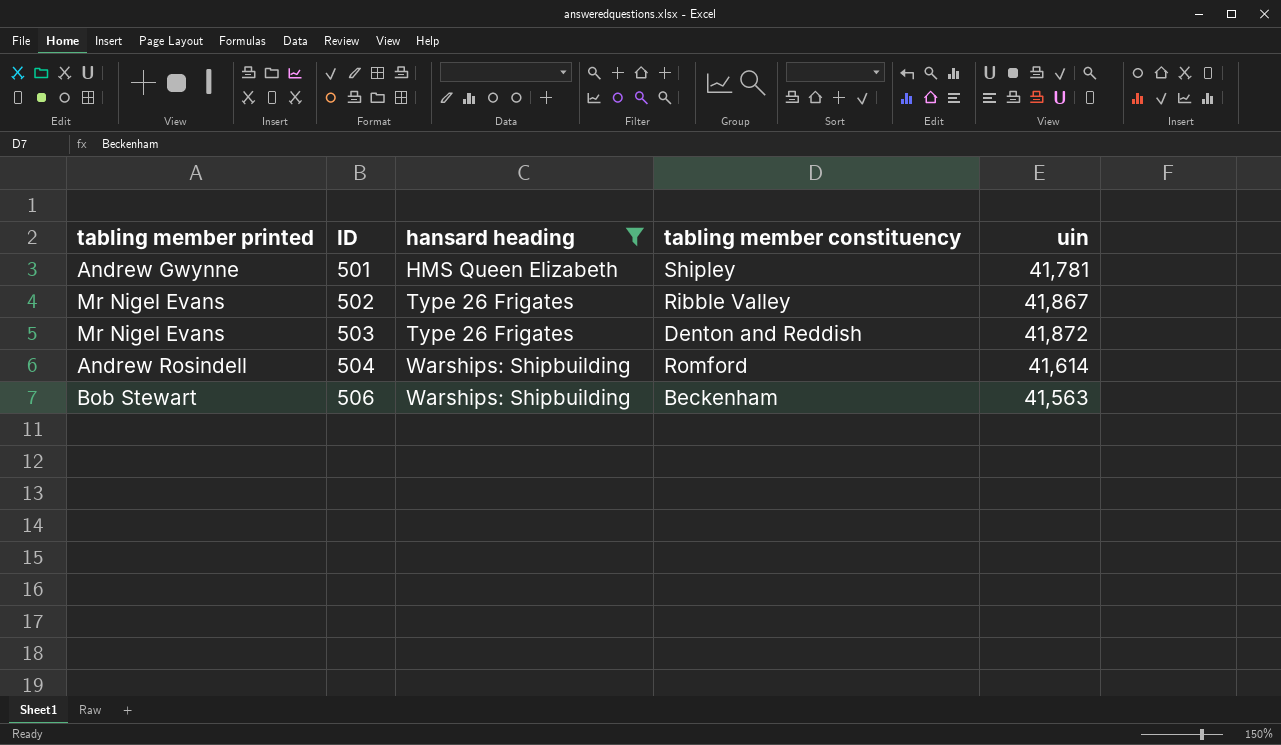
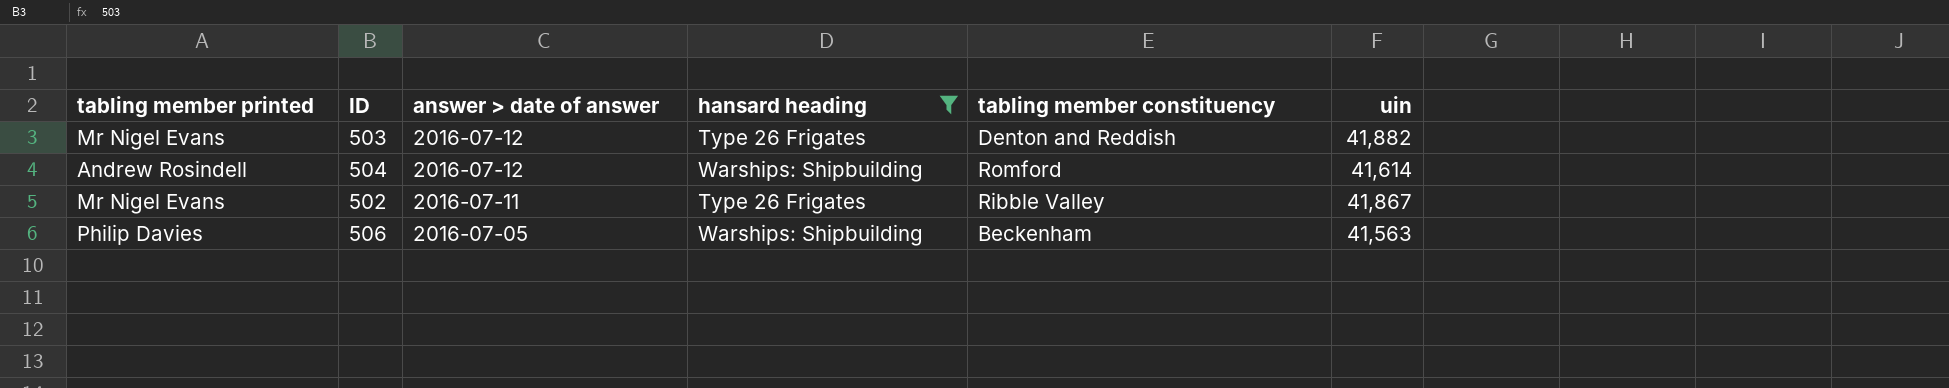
row order: ID ascending -> answer > date of answer descending
column answer > date of answer | position: none -> 3
row 501: Andrew Gwynne | HMS Queen Elizabeth | Shipley | 41,781 -> none
503 | uin: 41,872 -> 41,882
506 | tabling member printed: Bob Stewart -> Philip Davies

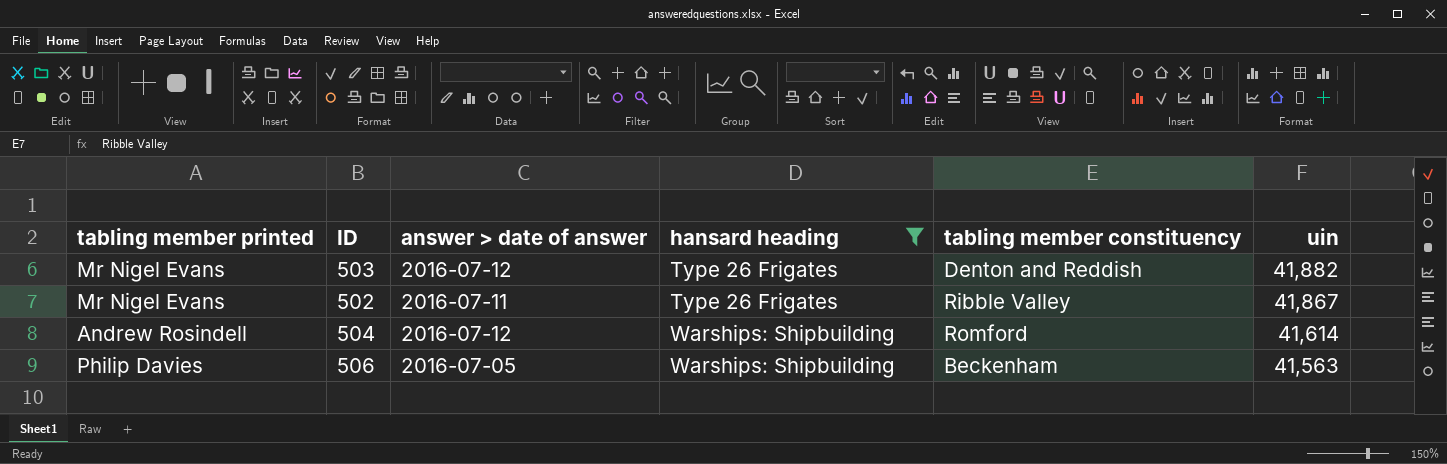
row order: answer > date of answer descending -> hansard heading ascending

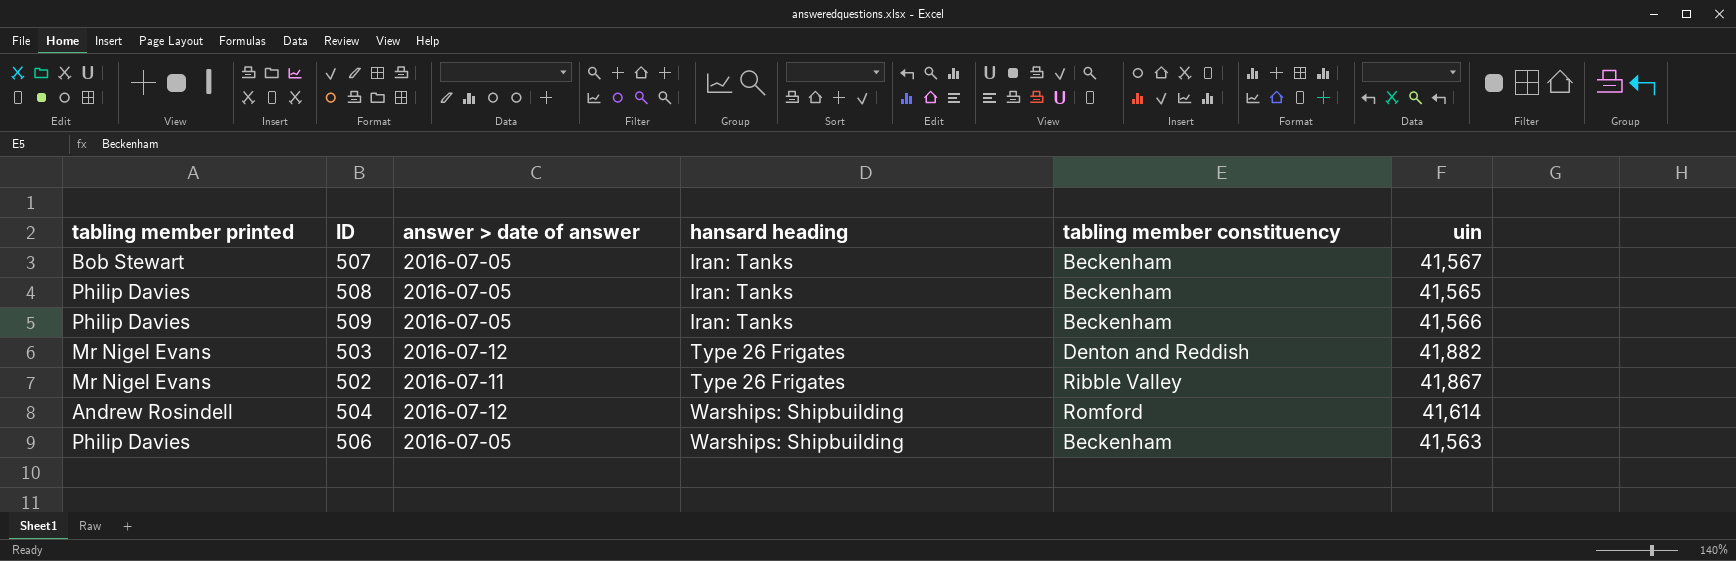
filter: hansard heading != Iran: Tanks -> none

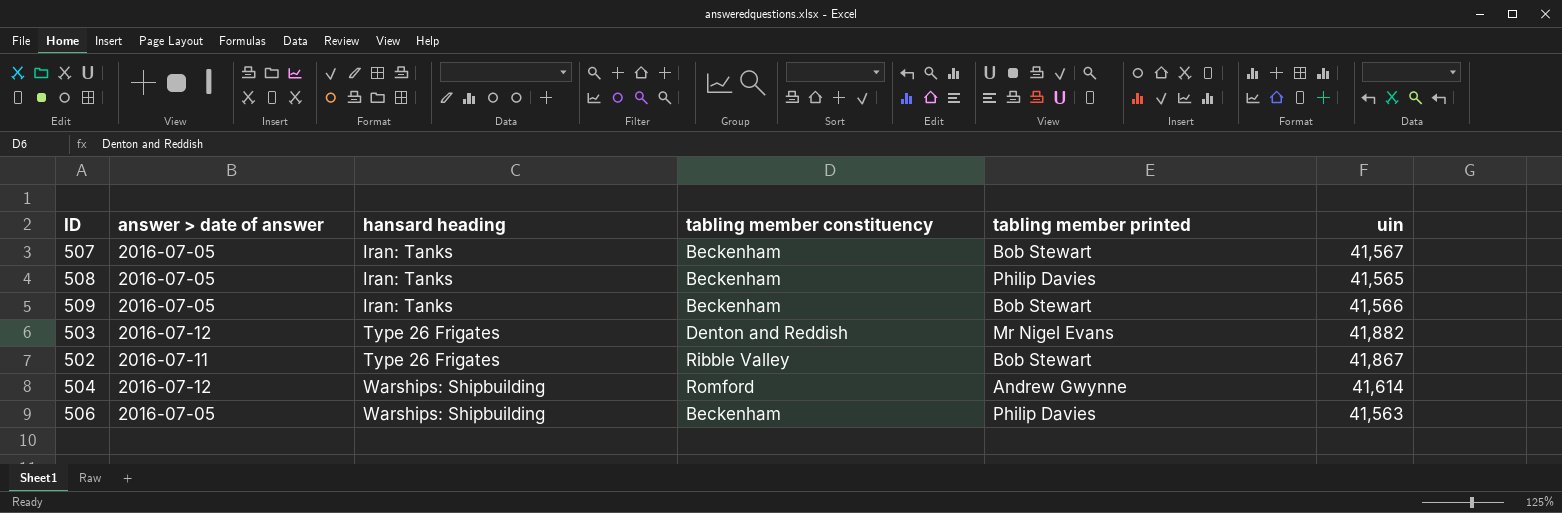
column tabling member printed | position: 1 -> 5
509 | tabling member printed: Philip Davies -> Bob Stewart
502 | tabling member printed: Mr Nigel Evans -> Bob Stewart
504 | tabling member printed: Andrew Rosindell -> Andrew Gwynne

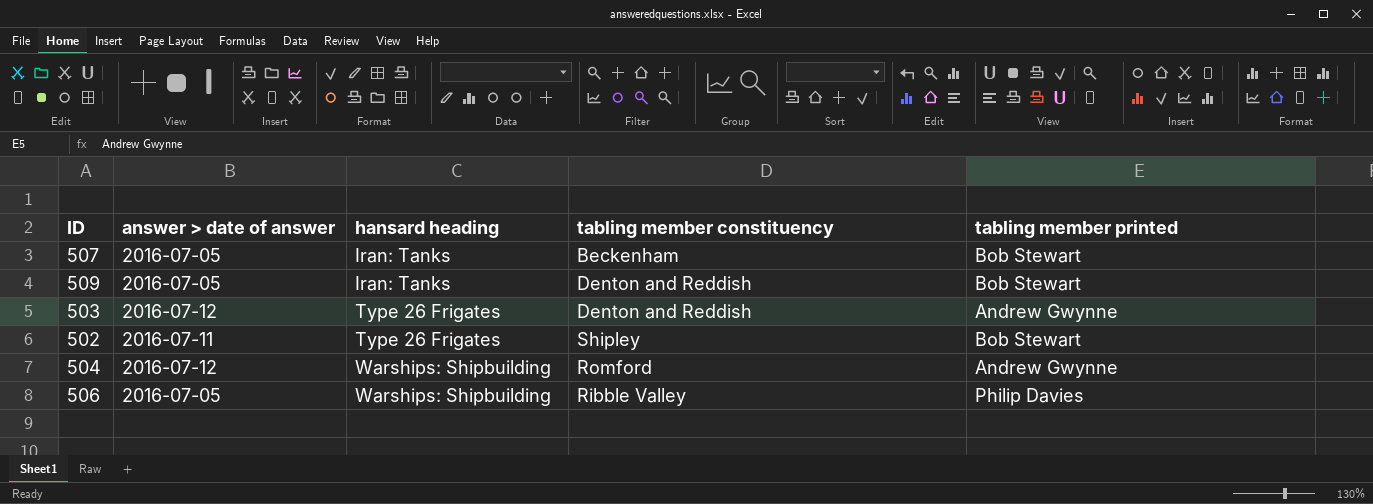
column uin | position: 6 -> none
row 508: 2016-07-05 | Iran: Tanks | Beckenham | Philip Davies | 41,565 -> none
509 | tabling member constituency: Beckenham -> Denton and Reddish
503 | tabling member printed: Mr Nigel Evans -> Andrew Gwynne
502 | tabling member constituency: Ribble Valley -> Shipley
506 | tabling member constituency: Beckenham -> Ribble Valley

